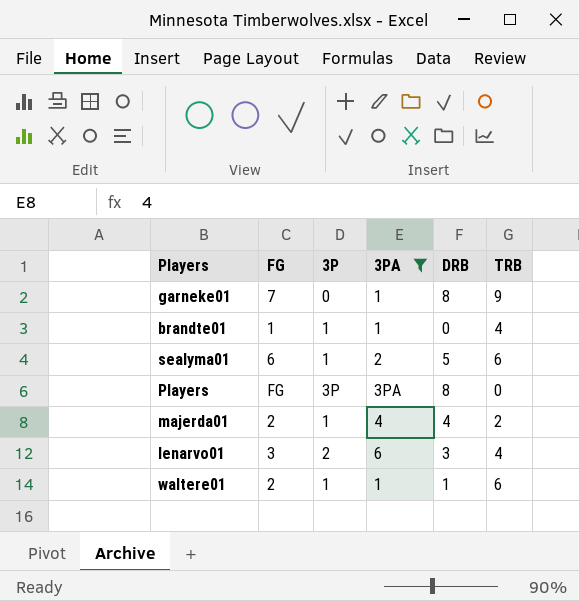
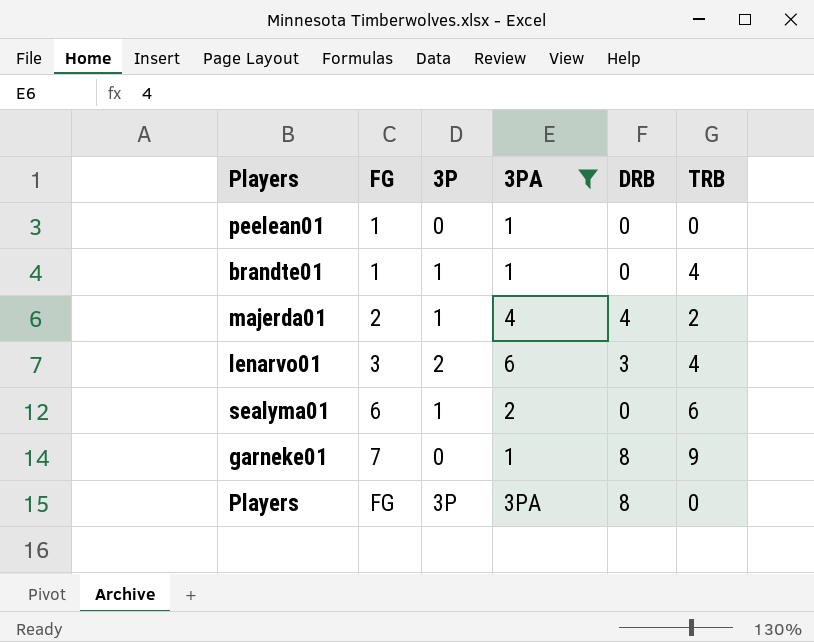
row order: none -> FG ascending
row waltere01: 2 | 1 | 1 | 1 | 6 -> none
row peelean01: none -> 1 | 0 | 1 | 0 | 0
sealyma01 | DRB: 5 -> 0

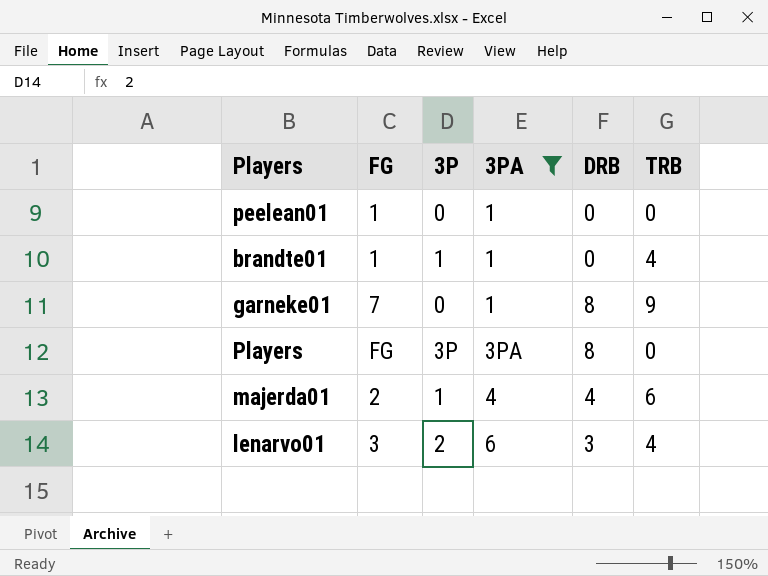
row order: FG ascending -> 3PA ascending
row sealyma01: 6 | 1 | 2 | 0 | 6 -> none
majerda01 | TRB: 2 -> 6

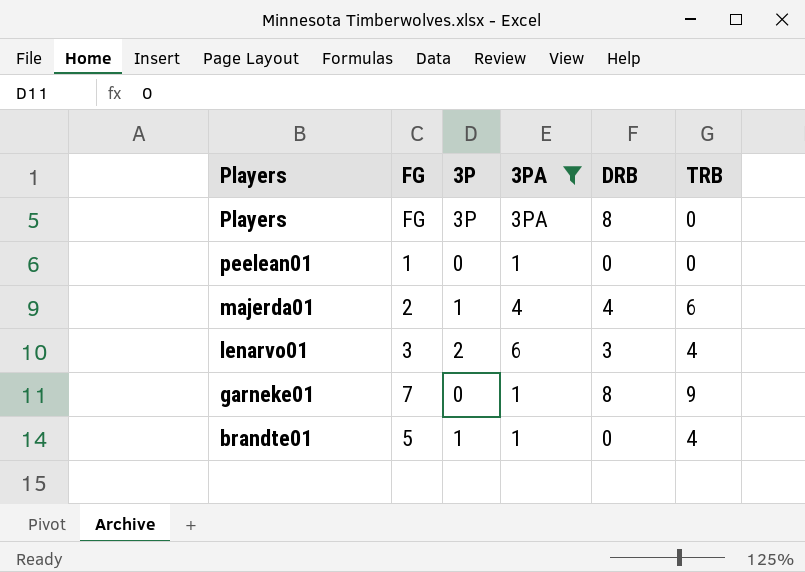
row order: 3PA ascending -> Players descending
brandte01 | FG: 1 -> 5

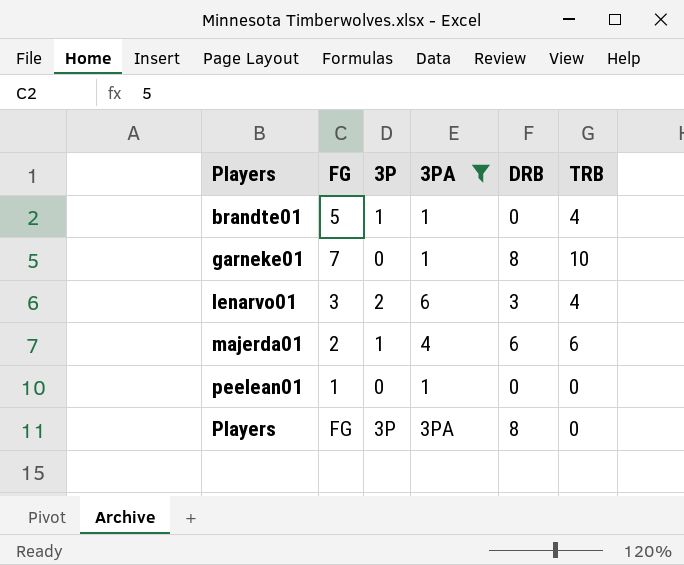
row order: Players descending -> Players ascending
garneke01 | TRB: 9 -> 10
majerda01 | DRB: 4 -> 6

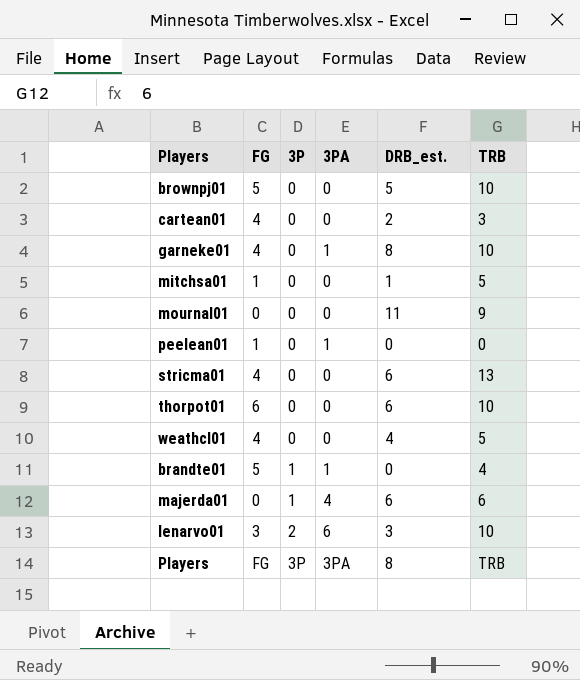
filter: 3PA != 0 -> none
row order: Players ascending -> 3P ascending
column name: DRB -> DRB_est.
garneke01 | FG: 7 -> 4
majerda01 | FG: 2 -> 0
lenarvo01 | TRB: 4 -> 10
Players | TRB: 0 -> TRB

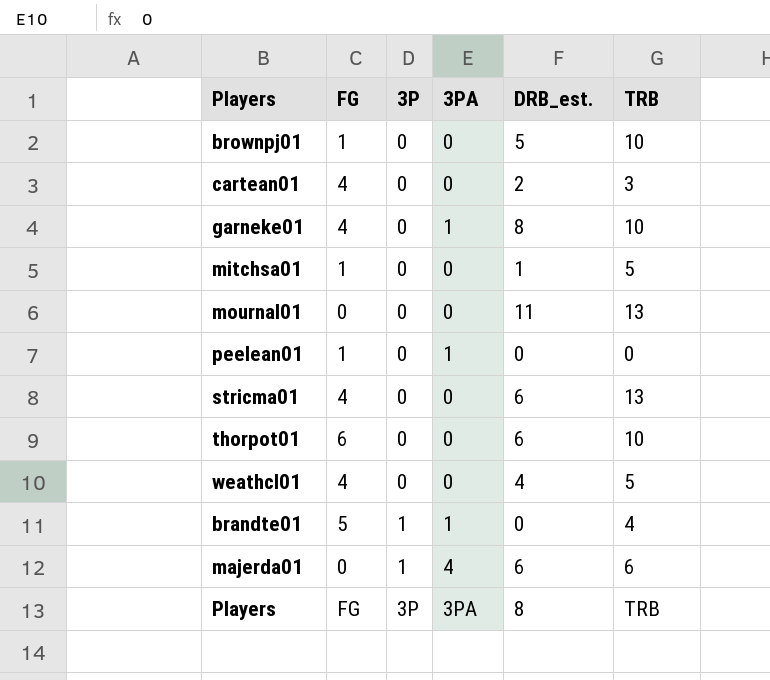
row lenarvo01: 3 | 2 | 6 | 3 | 10 -> none
brownpj01 | FG: 5 -> 1
mournal01 | TRB: 9 -> 13

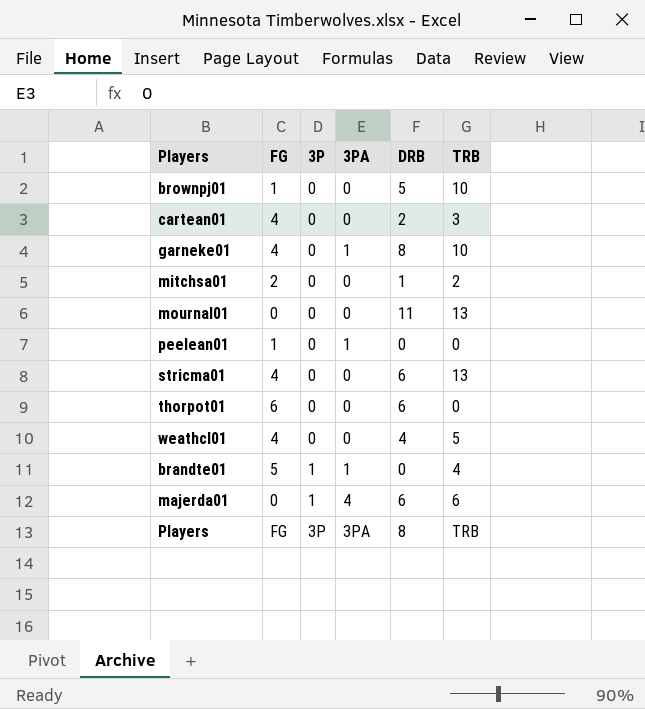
column name: DRB_est. -> DRB
mitchsa01 | FG: 1 -> 2
mitchsa01 | TRB: 5 -> 2
thorpot01 | TRB: 10 -> 0

